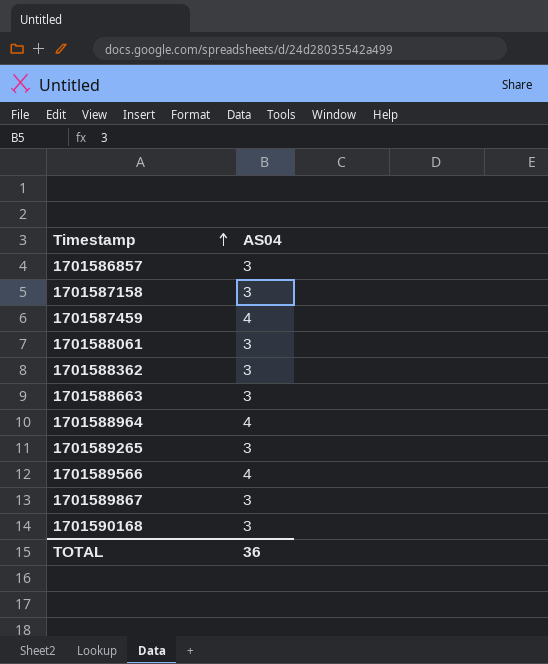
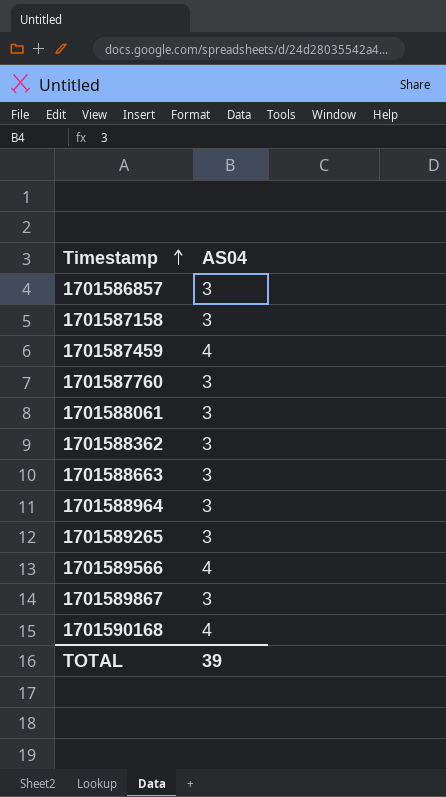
row 1701587760: none -> 3
1701588964 | AS04: 4 -> 3
1701590168 | AS04: 3 -> 4
TOTAL | AS04: 36 -> 39

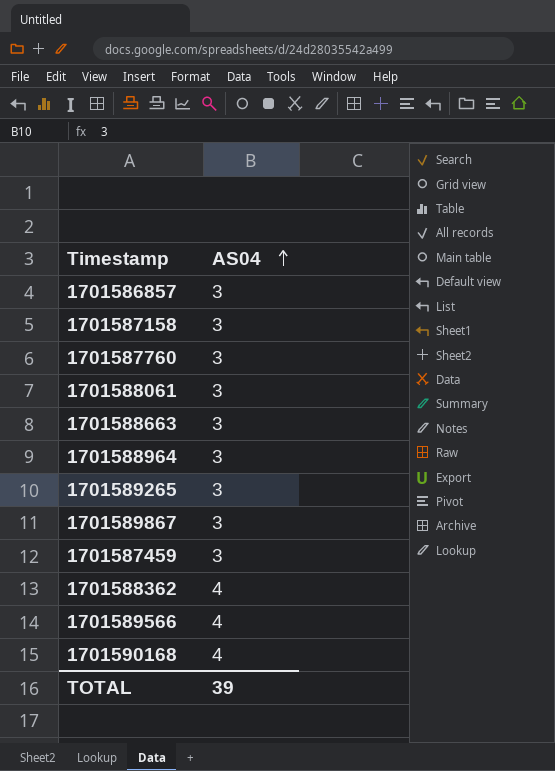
row order: Timestamp ascending -> AS04 ascending
1701587459 | AS04: 4 -> 3
1701588362 | AS04: 3 -> 4

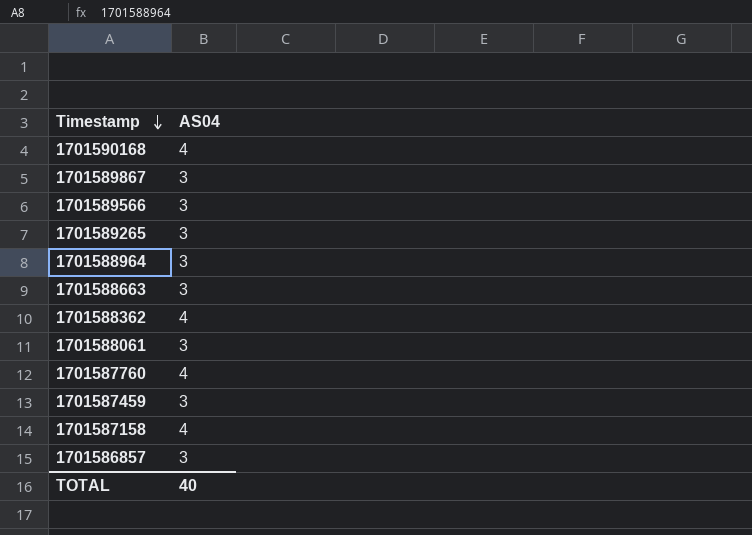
row order: AS04 ascending -> Timestamp descending
1701589566 | AS04: 4 -> 3
1701587760 | AS04: 3 -> 4
1701587158 | AS04: 3 -> 4
TOTAL | AS04: 39 -> 40

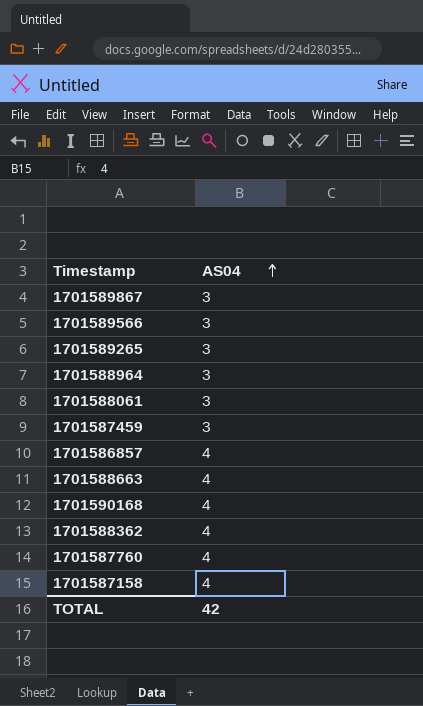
row order: Timestamp descending -> AS04 ascending
1701586857 | AS04: 3 -> 4
1701588663 | AS04: 3 -> 4
TOTAL | AS04: 40 -> 42

